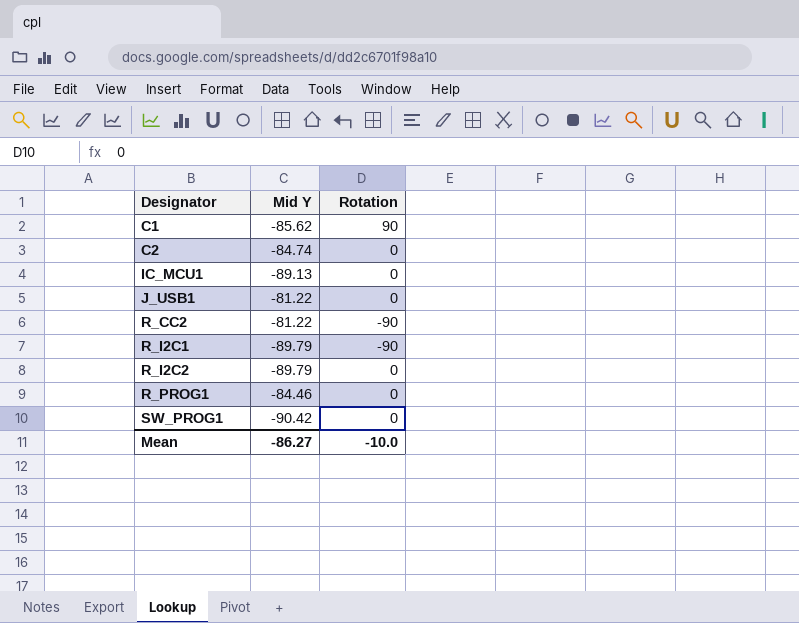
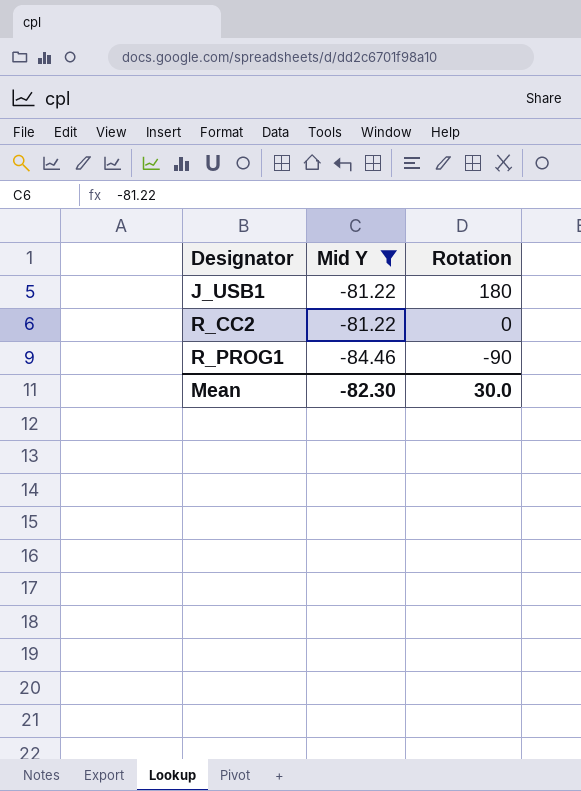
filter: none -> Mid Y >= -84.46
J_USB1 | Rotation: 0 -> 180
R_CC2 | Rotation: -90 -> 0
R_PROG1 | Rotation: 0 -> -90
Mean | Mid Y: -86.27 -> -82.30
Mean | Rotation: -10.0 -> 30.0

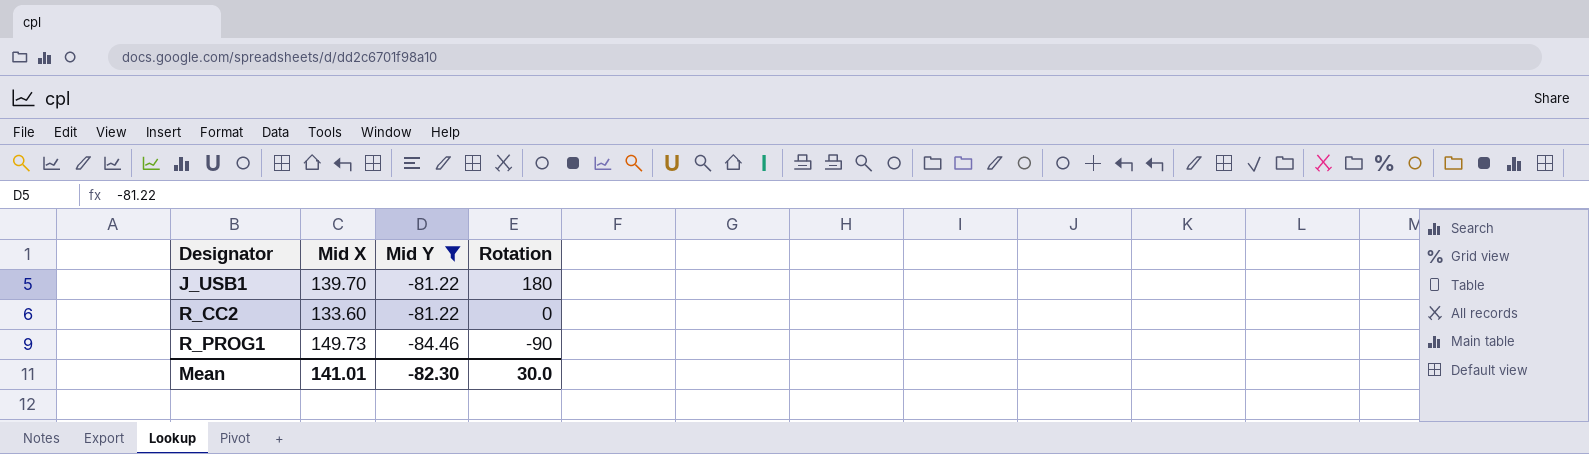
column Mid X | position: none -> 2

